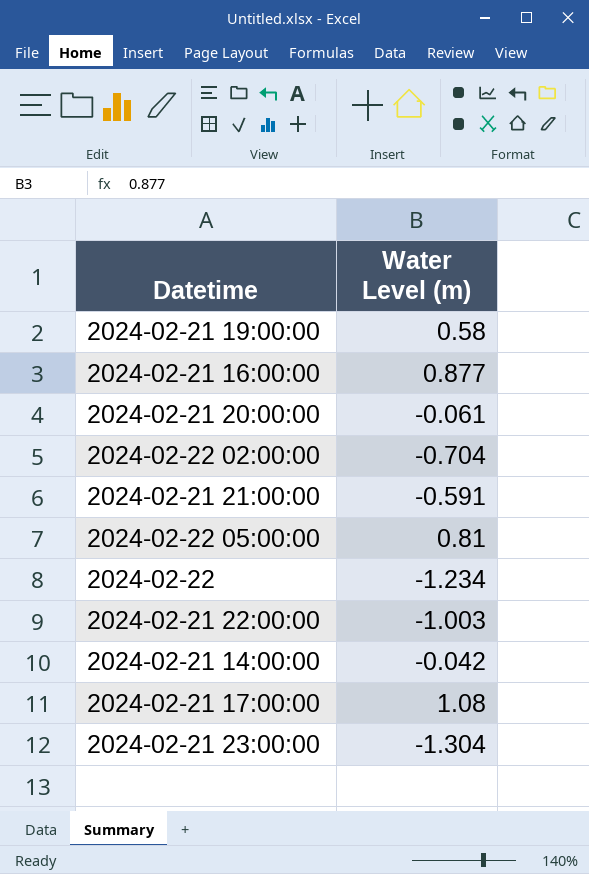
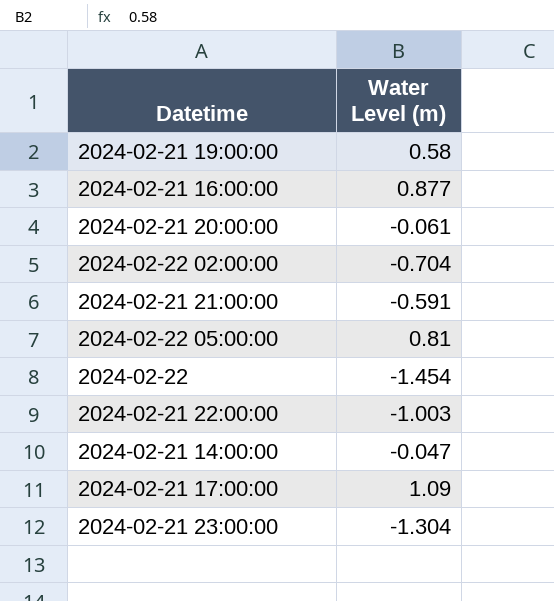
2024-02-22 | Water Level (m): -1.234 -> -1.454
2024-02-21 14:00:00 | Water Level (m): -0.042 -> -0.047
2024-02-21 17:00:00 | Water Level (m): 1.08 -> 1.09

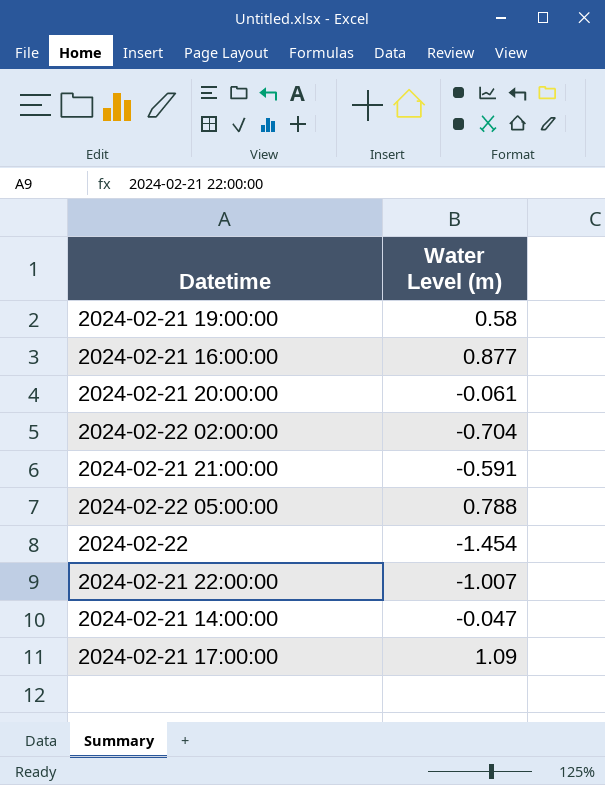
row 2024-02-21 23:00:00: -1.304 -> none
2024-02-22 05:00:00 | Water Level (m): 0.81 -> 0.788
2024-02-21 22:00:00 | Water Level (m): -1.003 -> -1.007

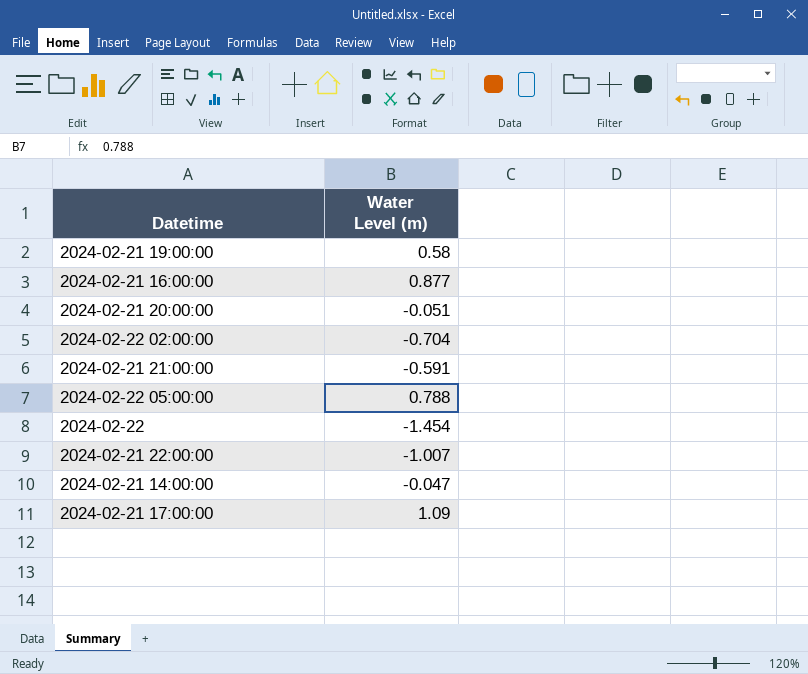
2024-02-21 20:00:00 | Water Level (m): -0.061 -> -0.051

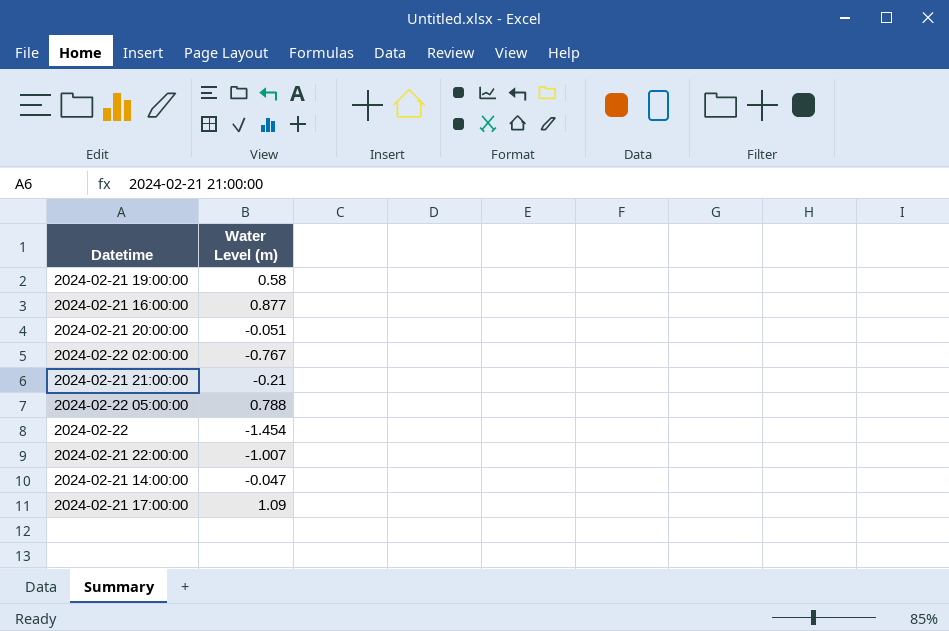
2024-02-22 02:00:00 | Water Level (m): -0.704 -> -0.767
2024-02-21 21:00:00 | Water Level (m): -0.591 -> -0.21

